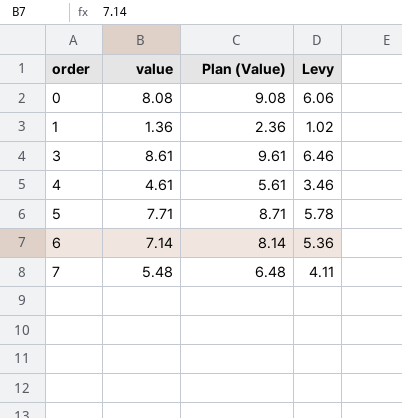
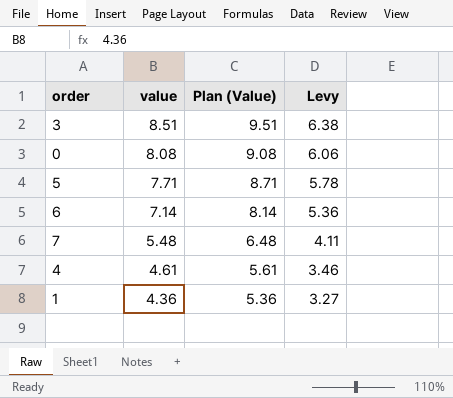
row order: order ascending -> value descending
3 | value: 8.61 -> 8.51
3 | Plan (Value): 9.61 -> 9.51
3 | Levy: 6.46 -> 6.38
1 | value: 1.36 -> 4.36
1 | Plan (Value): 2.36 -> 5.36
1 | Levy: 1.02 -> 3.27

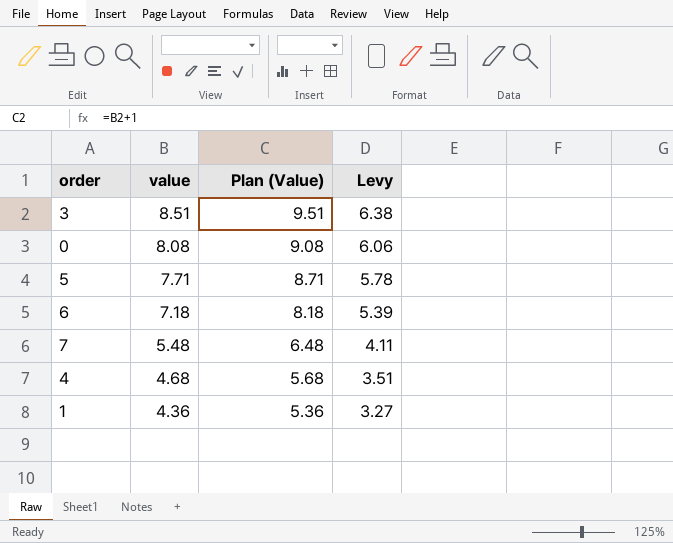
6 | value: 7.14 -> 7.18
6 | Plan (Value): 8.14 -> 8.18
6 | Levy: 5.36 -> 5.39
4 | value: 4.61 -> 4.68
4 | Plan (Value): 5.61 -> 5.68
4 | Levy: 3.46 -> 3.51

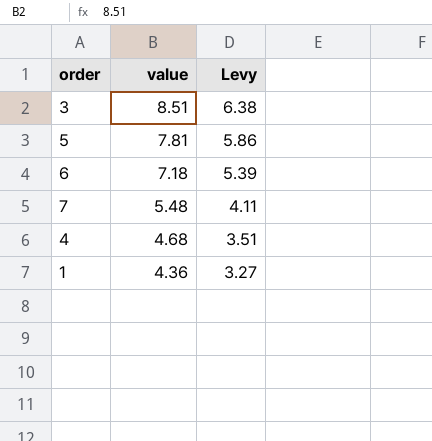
column Plan (Value) | formula: [value] + 1 -> none
row 0: 8.08 | 9.08 | 6.06 -> none
5 | value: 7.71 -> 7.81
5 | Levy: 5.78 -> 5.86

